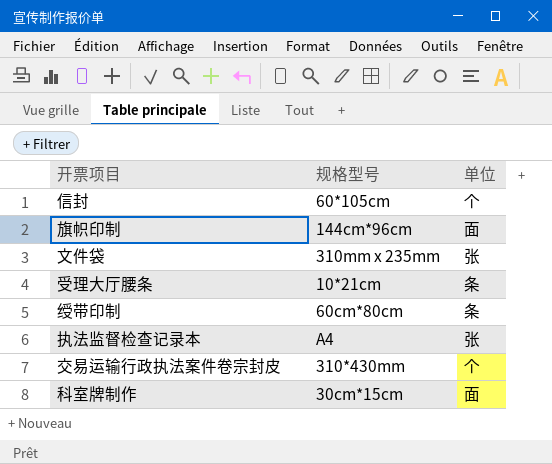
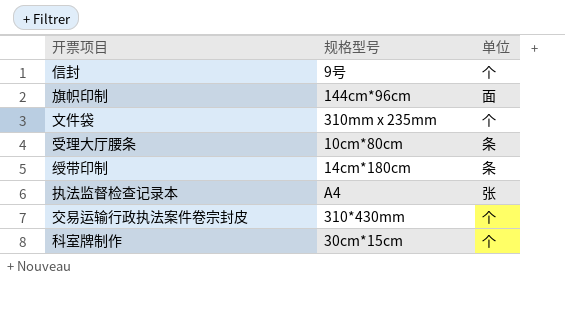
信封 | 规格型号: 60*105cm -> 9号
文件袋 | 单位: 张 -> 个
受理大厅腰条 | 规格型号: 10*21cm -> 10cm*80cm
绶带印制 | 规格型号: 60cm*80cm -> 14cm*180cm
科室牌制作 | 单位: 面 -> 个

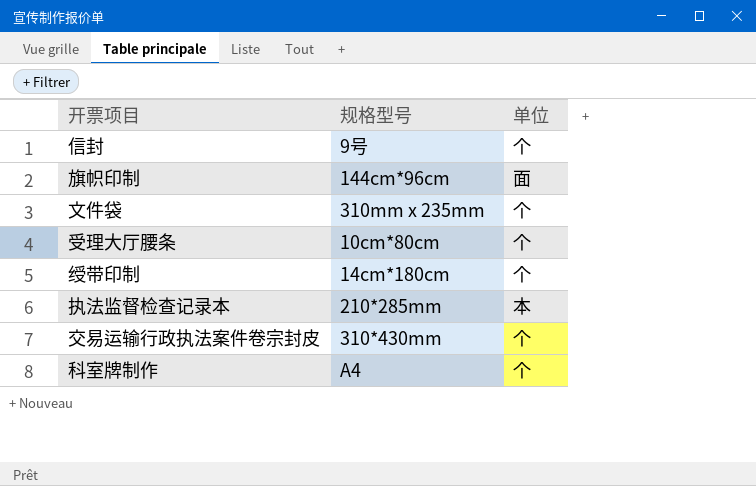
受理大厅腰条 | 单位: 条 -> 个
绶带印制 | 单位: 条 -> 个
执法监督检查记录本 | 规格型号: A4 -> 210*285mm
执法监督检查记录本 | 单位: 张 -> 本
科室牌制作 | 规格型号: 30cm*15cm -> A4

